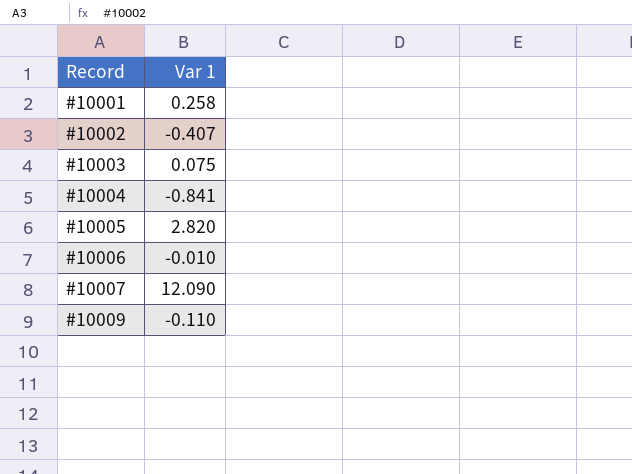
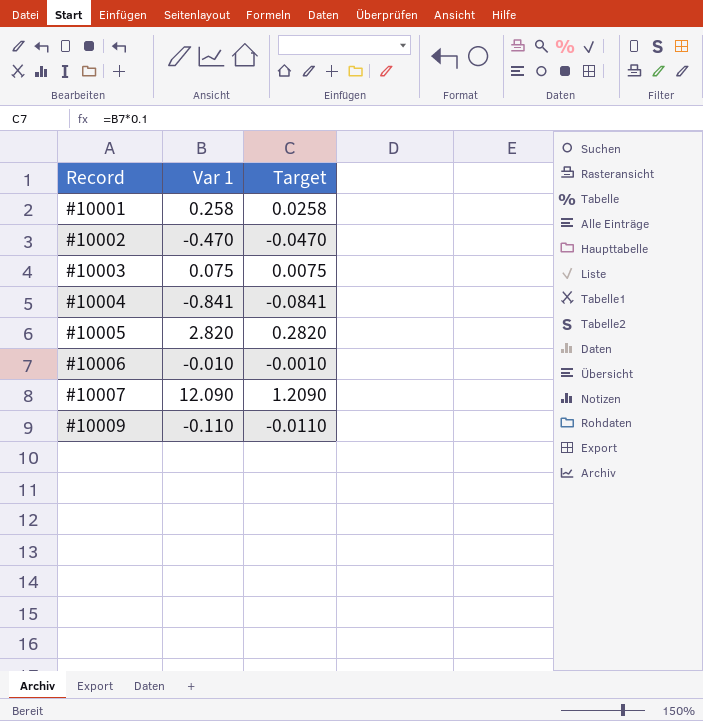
column Target | formula: none -> [Var 1] * 0.1
#10002 | Var 1: -0.407 -> -0.470

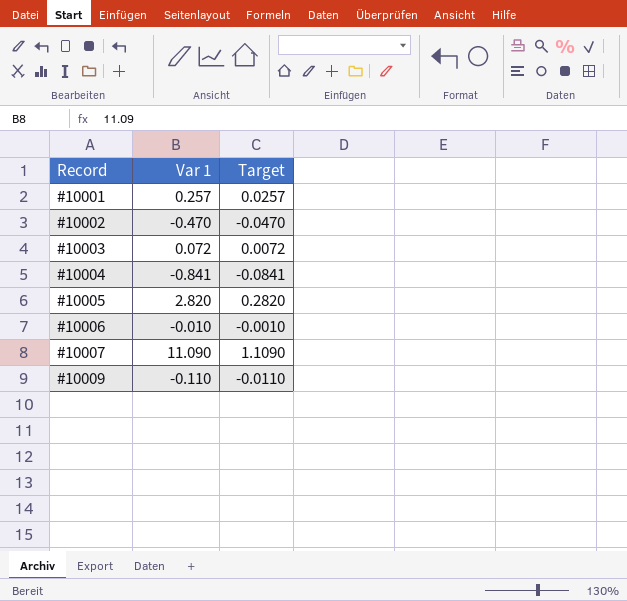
#10001 | Var 1: 0.258 -> 0.257
#10001 | Target: 0.0258 -> 0.0257
#10003 | Var 1: 0.075 -> 0.072
#10003 | Target: 0.0075 -> 0.0072
#10007 | Var 1: 12.090 -> 11.090
#10007 | Target: 1.2090 -> 1.1090

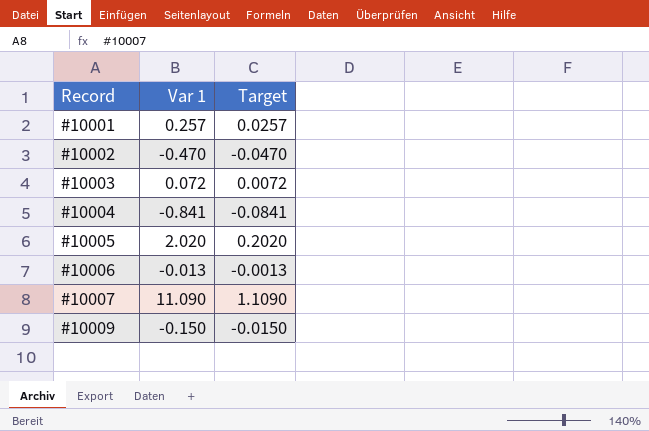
#10005 | Var 1: 2.820 -> 2.020
#10005 | Target: 0.2820 -> 0.2020
#10006 | Var 1: -0.010 -> -0.013
#10006 | Target: -0.0010 -> -0.0013
#10009 | Var 1: -0.110 -> -0.150
#10009 | Target: -0.0110 -> -0.0150

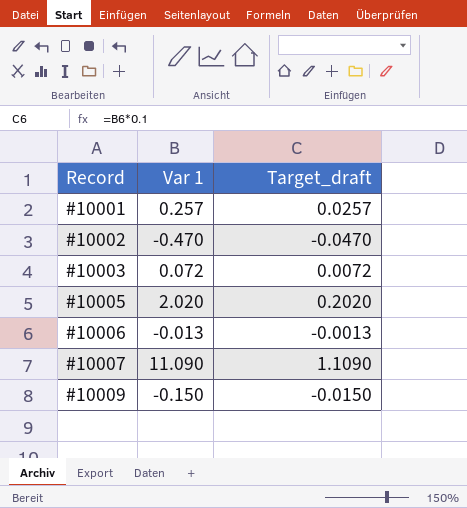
column name: Target -> Target_draft
row #10004: -0.841 | -0.0841 -> none

